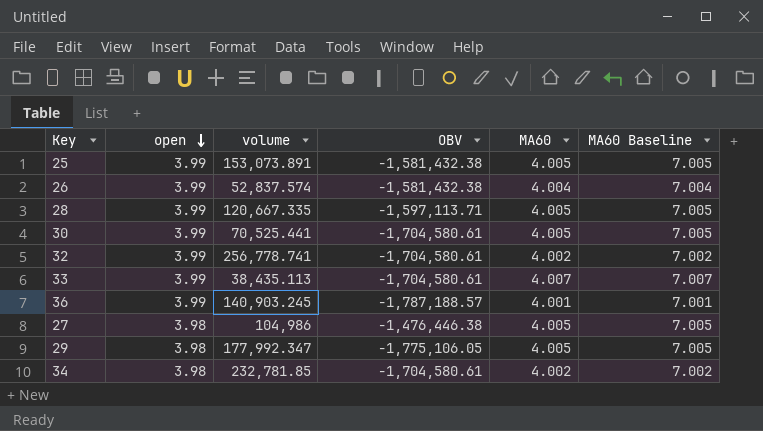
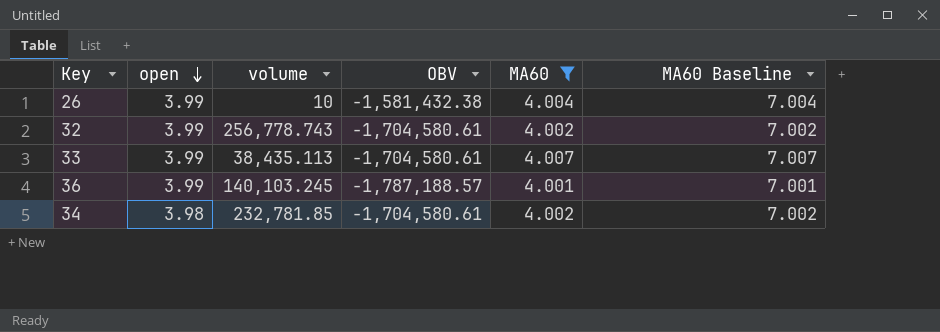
filter: none -> MA60 != 4.005
26 | volume: 52,837.574 -> 10
32 | volume: 256,778.741 -> 256,778.743
36 | volume: 140,903.245 -> 140,103.245

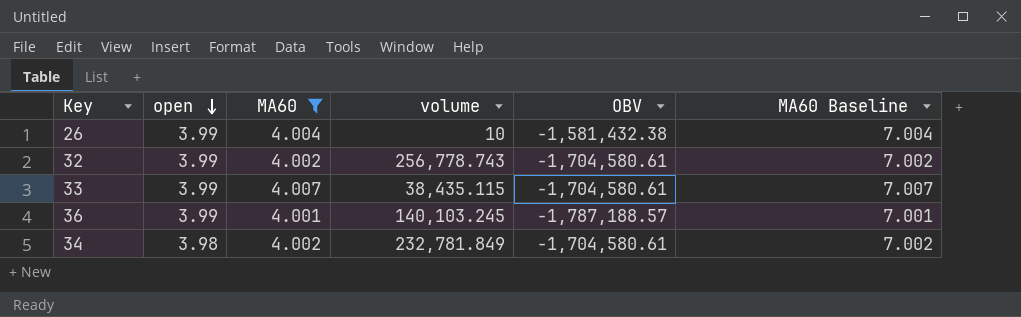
column MA60 | position: 5 -> 3
33 | volume: 38,435.113 -> 38,435.115
34 | volume: 232,781.85 -> 232,781.849

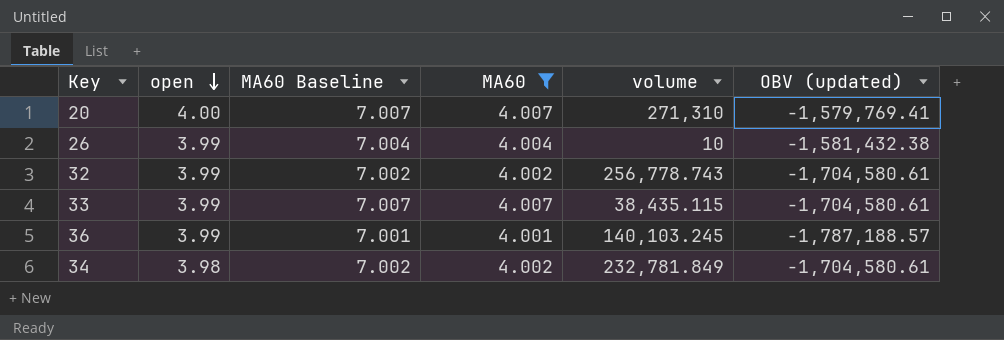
column MA60 Baseline | position: 6 -> 3
column name: OBV -> OBV (updated)
row 20: none -> 4.00 | 7.007 | 4.007 | 271,310 | -1,579,769.41

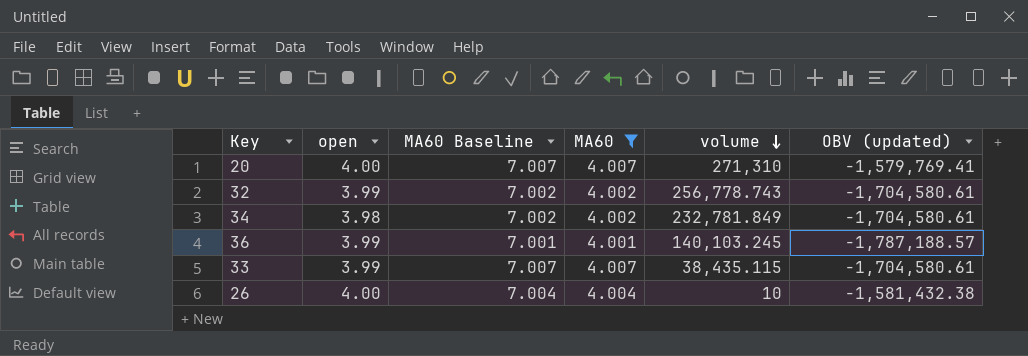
row order: open descending -> volume descending
26 | open: 3.99 -> 4.00

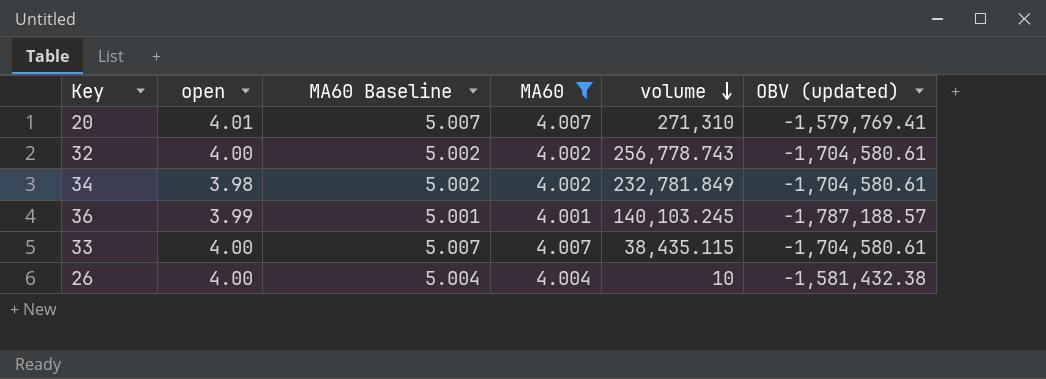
column MA60 Baseline | formula: [MA60] + 3 -> [MA60] + 1
20 | open: 4.00 -> 4.01
32 | open: 3.99 -> 4.00
33 | open: 3.99 -> 4.00

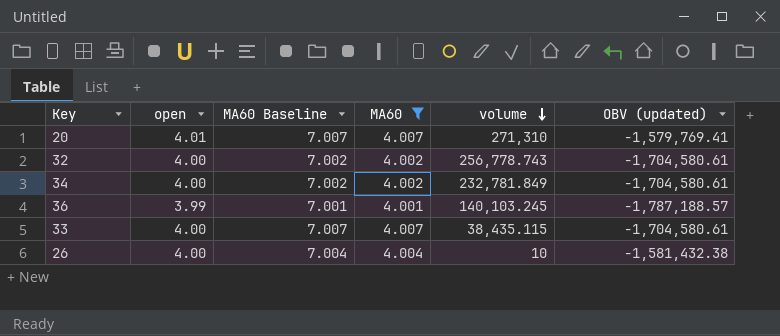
column MA60 Baseline | formula: [MA60] + 1 -> [MA60] + 3
34 | open: 3.98 -> 4.00

